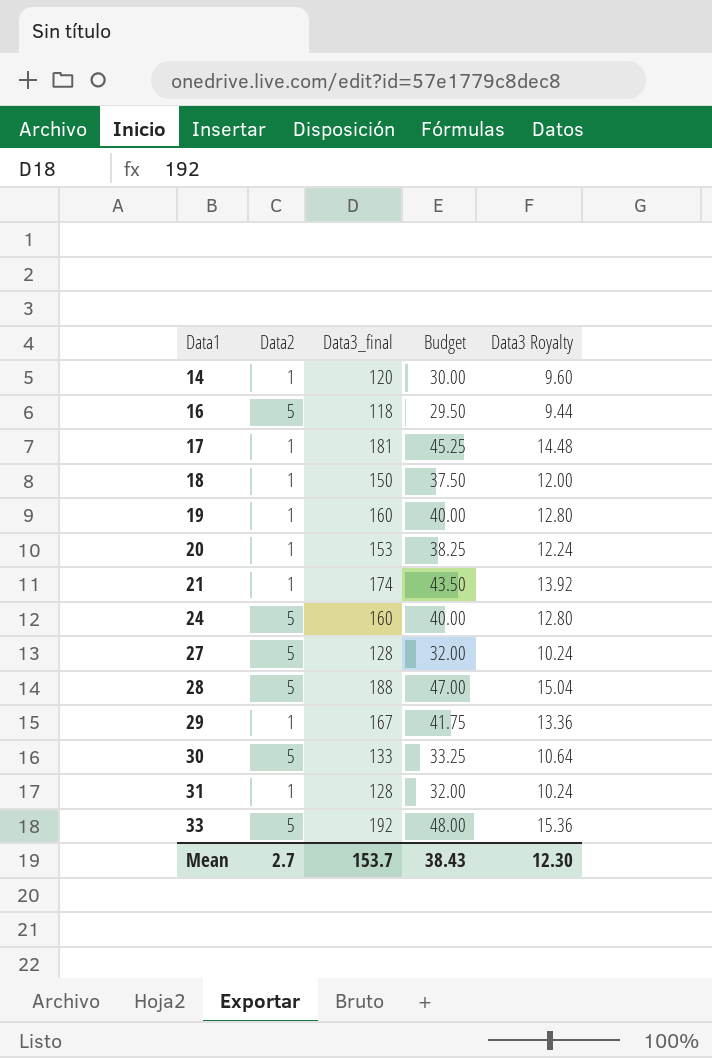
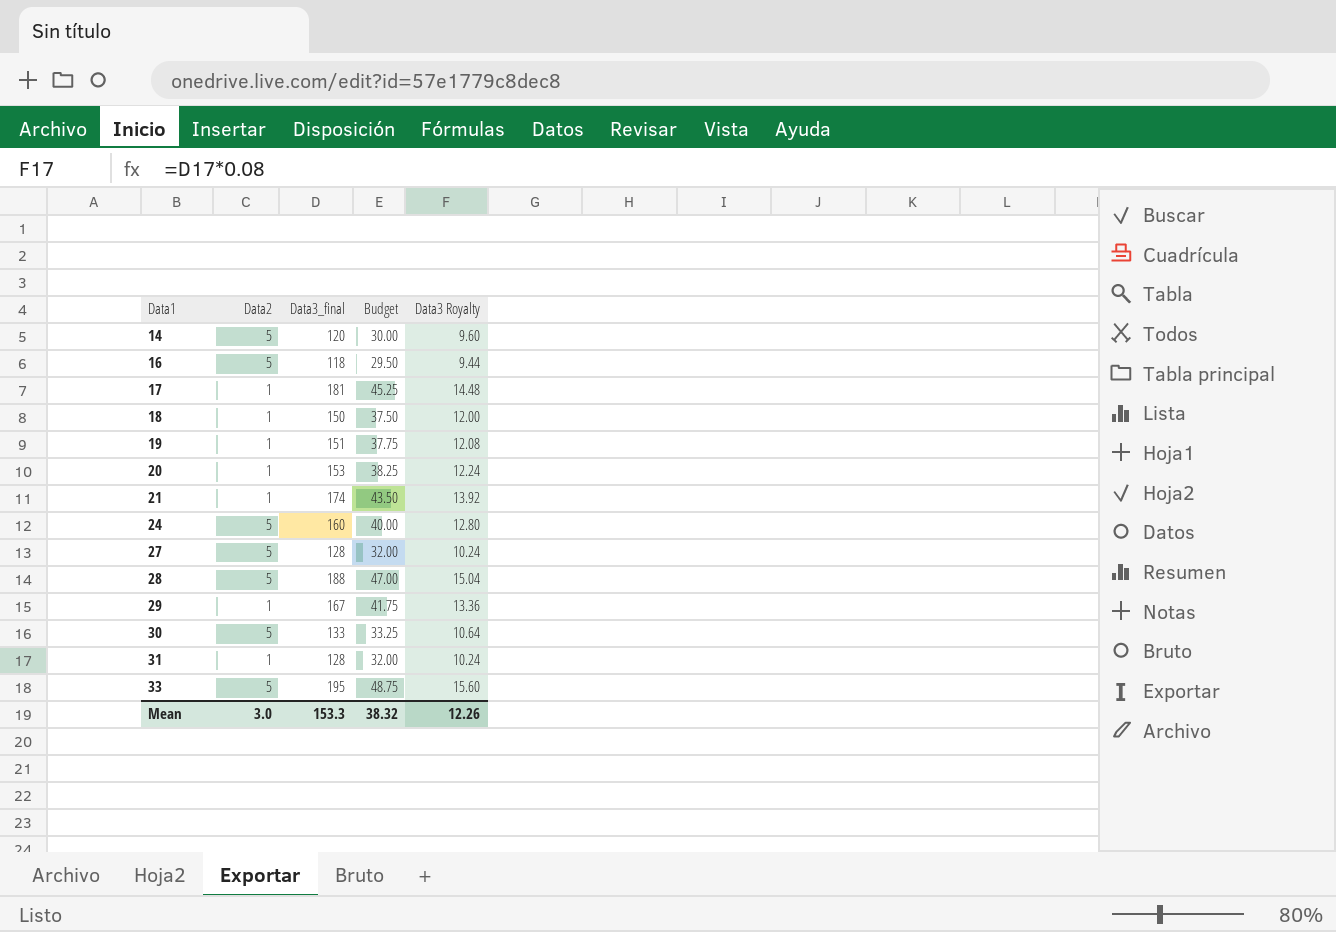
14 | Data2: 1 -> 5
19 | Data3_final: 160 -> 151
19 | Budget: 40.00 -> 37.75
19 | Data3 Royalty: 12.80 -> 12.08
33 | Data3_final: 192 -> 195
33 | Budget: 48.00 -> 48.75
33 | Data3 Royalty: 15.36 -> 15.60
Mean | Data2: 2.7 -> 3.0
Mean | Data3_final: 153.7 -> 153.3
Mean | Budget: 38.43 -> 38.32
Mean | Data3 Royalty: 12.30 -> 12.26

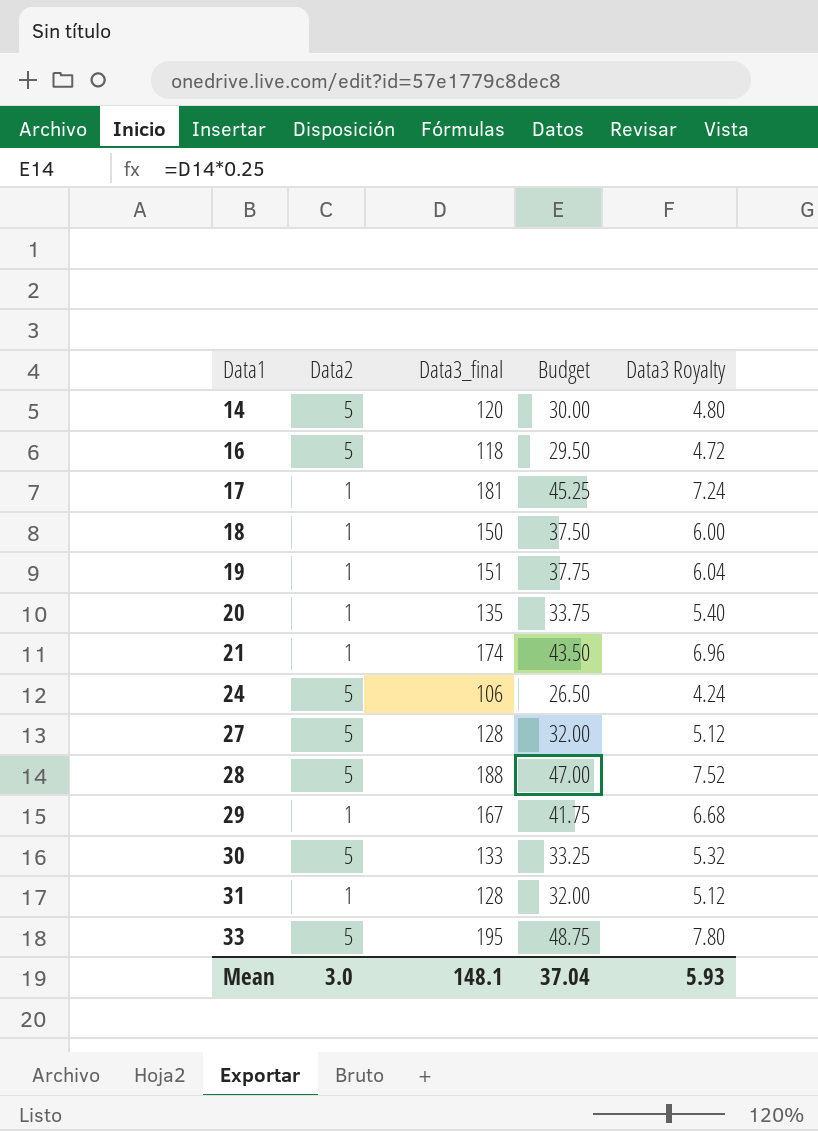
column Data3 Royalty | formula: [Data3_final] * 0.08 -> [Data3_final] * 0.04
20 | Data3_final: 153 -> 135
20 | Budget: 38.25 -> 33.75
24 | Data3_final: 160 -> 106
24 | Budget: 40.00 -> 26.50
Mean | Data3_final: 153.3 -> 148.1
Mean | Budget: 38.32 -> 37.04
Mean | Data3 Royalty: 12.26 -> 5.93

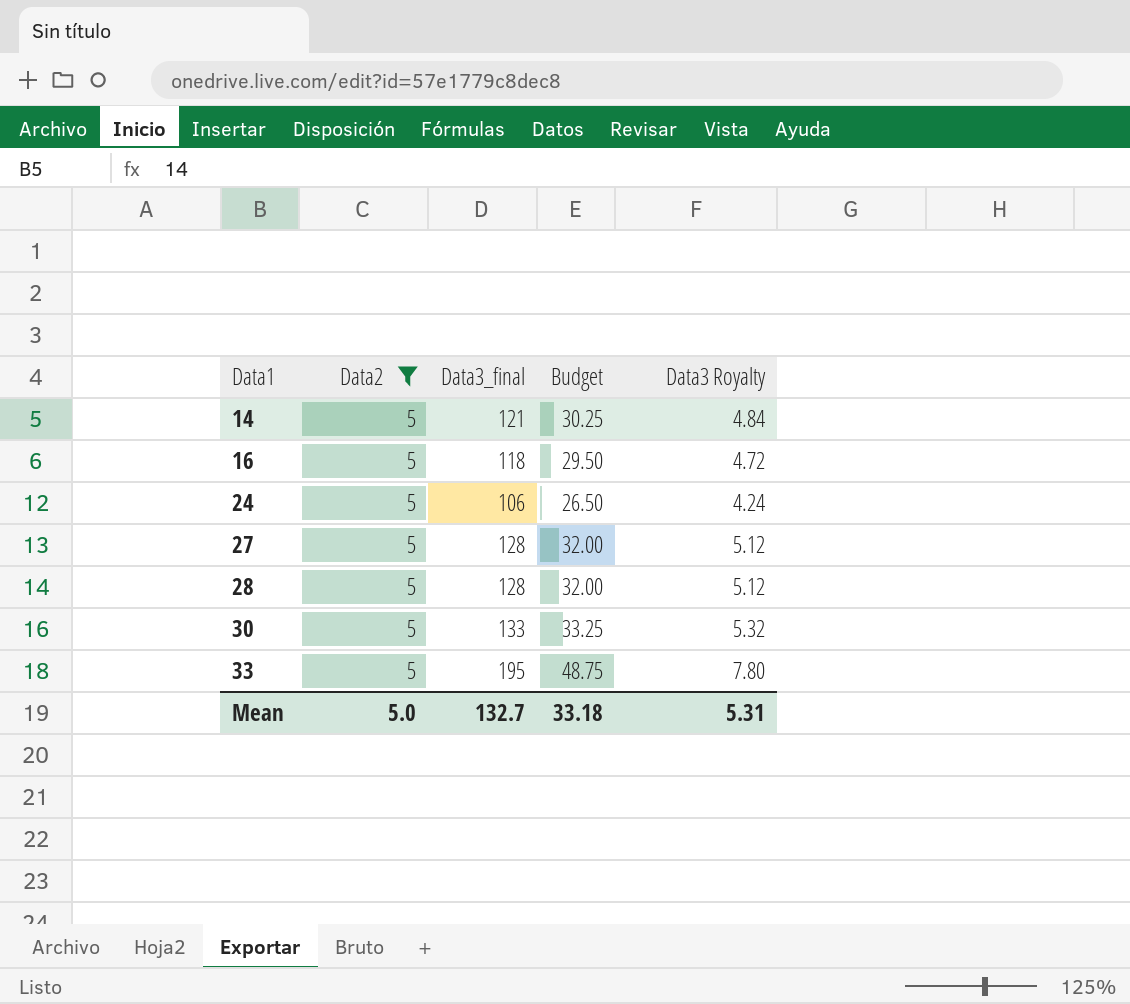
filter: none -> Data2 = 5
14 | Data3_final: 120 -> 121
14 | Budget: 30.00 -> 30.25
14 | Data3 Royalty: 4.80 -> 4.84
28 | Data3_final: 188 -> 128
28 | Budget: 47.00 -> 32.00
28 | Data3 Royalty: 7.52 -> 5.12
Mean | Data2: 3.0 -> 5.0
Mean | Data3_final: 148.1 -> 132.7
Mean | Budget: 37.04 -> 33.18
Mean | Data3 Royalty: 5.93 -> 5.31

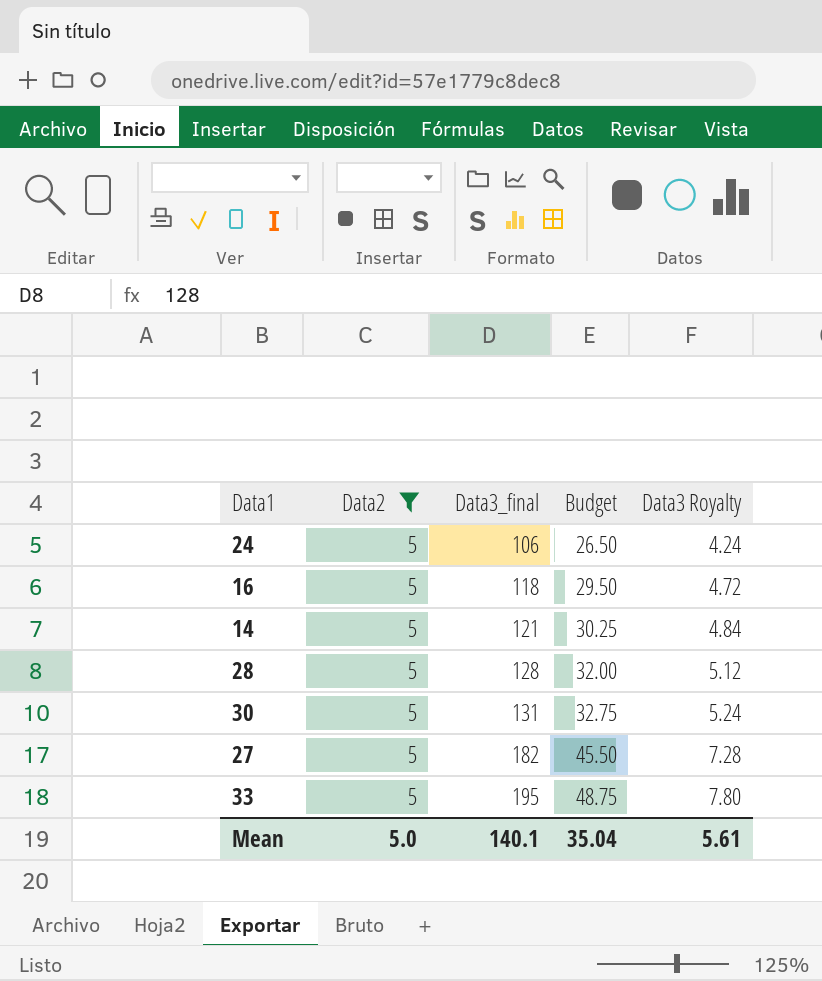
row order: Data1 ascending -> Data3_final ascending
30 | Data3_final: 133 -> 131
30 | Budget: 33.25 -> 32.75
30 | Data3 Royalty: 5.32 -> 5.24
27 | Data3_final: 128 -> 182
27 | Budget: 32.00 -> 45.50
27 | Data3 Royalty: 5.12 -> 7.28
Mean | Data3_final: 132.7 -> 140.1
Mean | Budget: 33.18 -> 35.04
Mean | Data3 Royalty: 5.31 -> 5.61

